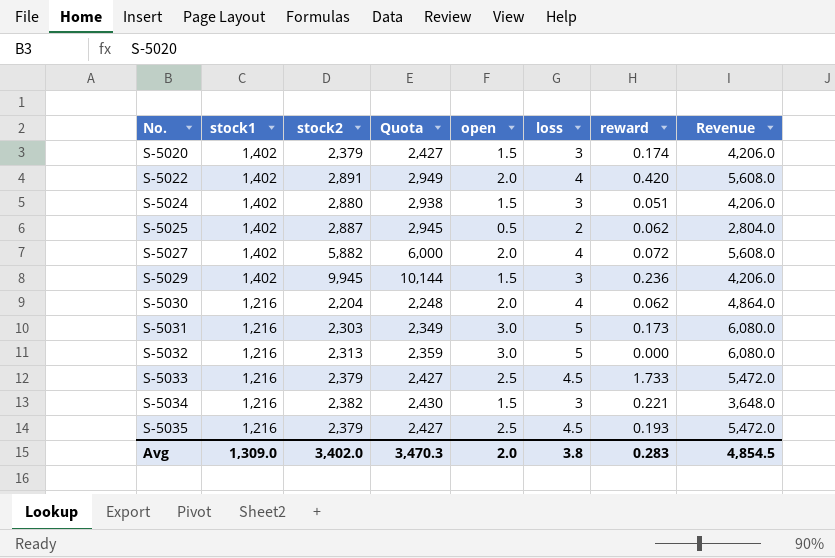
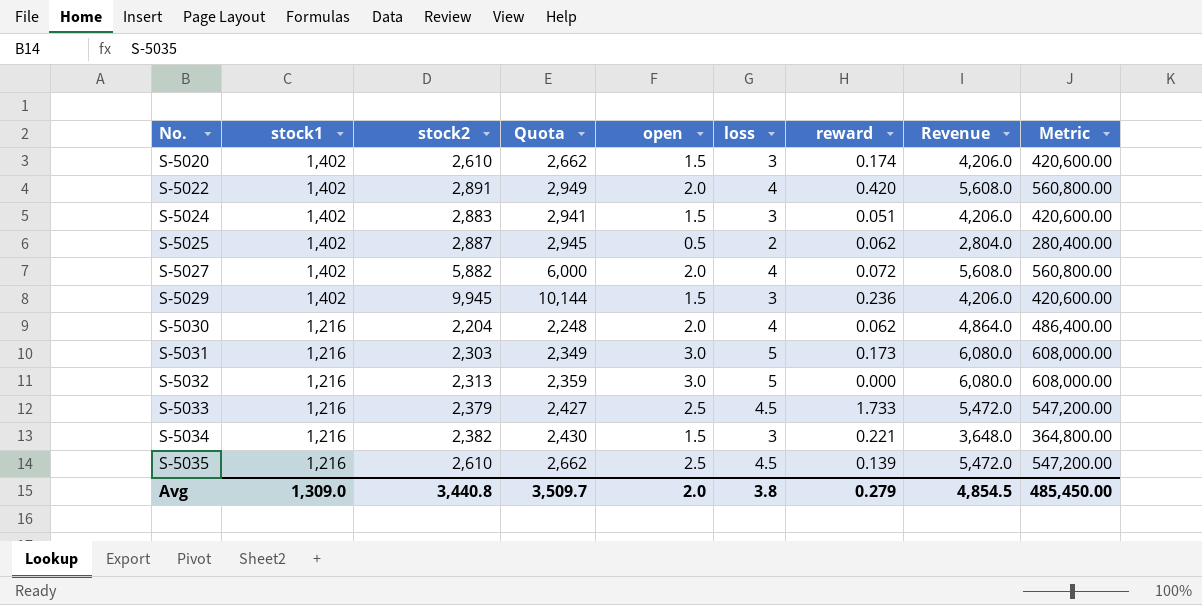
column Metric | formula: none -> [Revenue] * 100
S-5020 | stock2: 2,379 -> 2,610
S-5020 | Quota: 2,427 -> 2,662
S-5024 | stock2: 2,880 -> 2,883
S-5024 | Quota: 2,938 -> 2,941
S-5035 | stock2: 2,379 -> 2,610
S-5035 | Quota: 2,427 -> 2,662
S-5035 | reward: 0.193 -> 0.139
Avg | stock2: 3,402.0 -> 3,440.8
Avg | Quota: 3,470.3 -> 3,509.7
Avg | reward: 0.283 -> 0.279

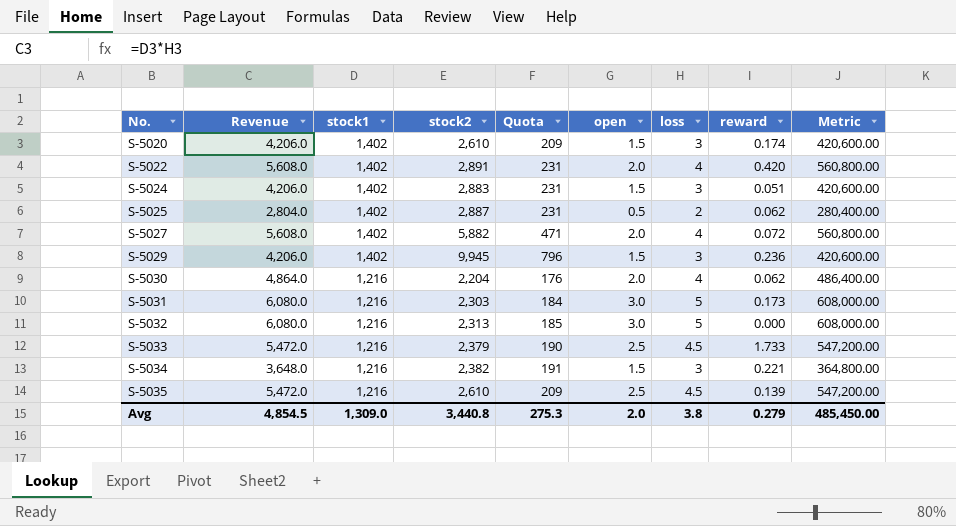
column Revenue | position: 8 -> 2
column Quota | formula: [stock2] * 1.02 -> [stock2] * 0.08
Avg | Quota: 3,509.7 -> 275.3

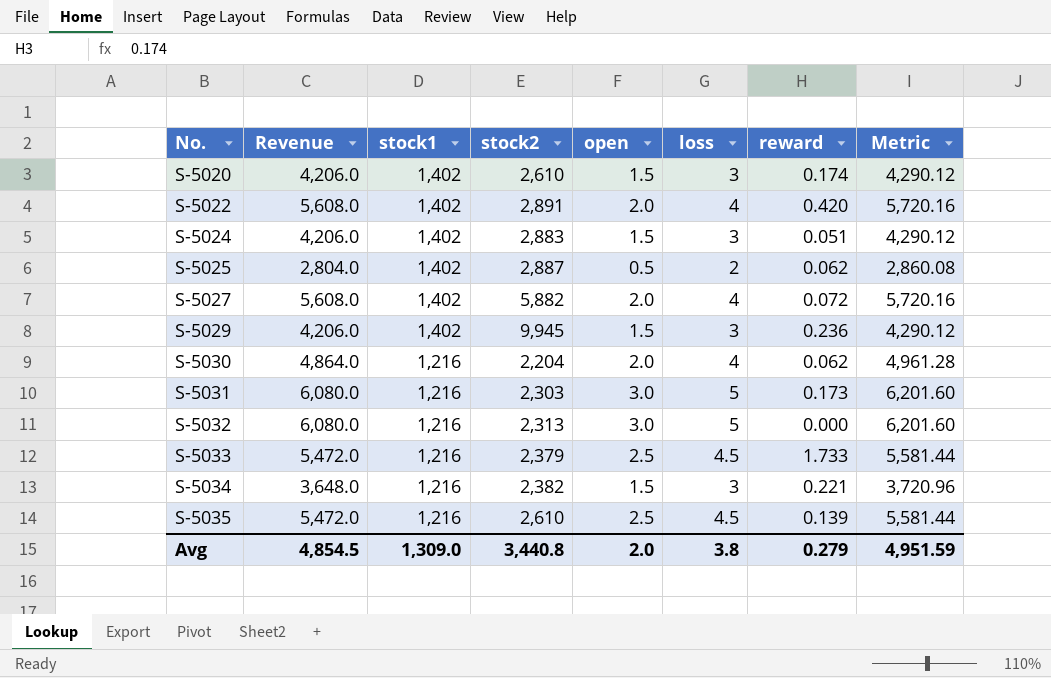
column Quota | formula: [stock2] * 0.08 -> none
column Metric | formula: [Revenue] * 100 -> [Revenue] * 1.02
Avg | Metric: 485,450.00 -> 4,951.59

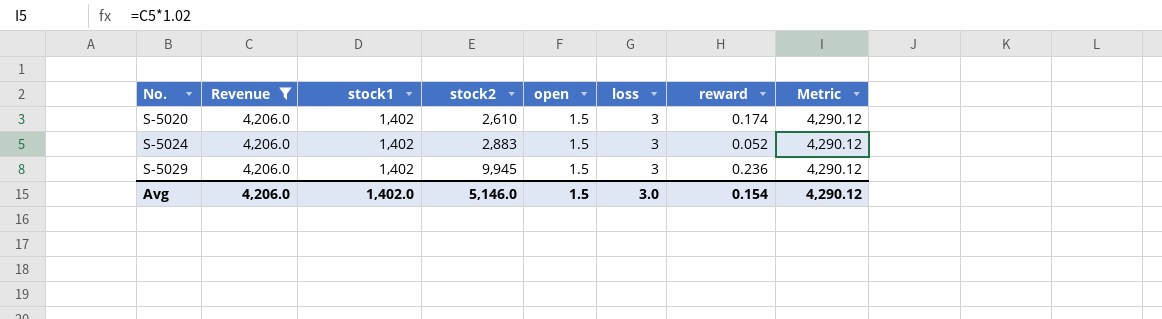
filter: none -> Revenue = 4,206.0
S-5024 | reward: 0.051 -> 0.052
Avg | Revenue: 4,854.5 -> 4,206.0
Avg | stock1: 1,309.0 -> 1,402.0
Avg | stock2: 3,440.8 -> 5,146.0
Avg | open: 2.0 -> 1.5
Avg | loss: 3.8 -> 3.0
Avg | reward: 0.279 -> 0.154
Avg | Metric: 4,951.59 -> 4,290.12

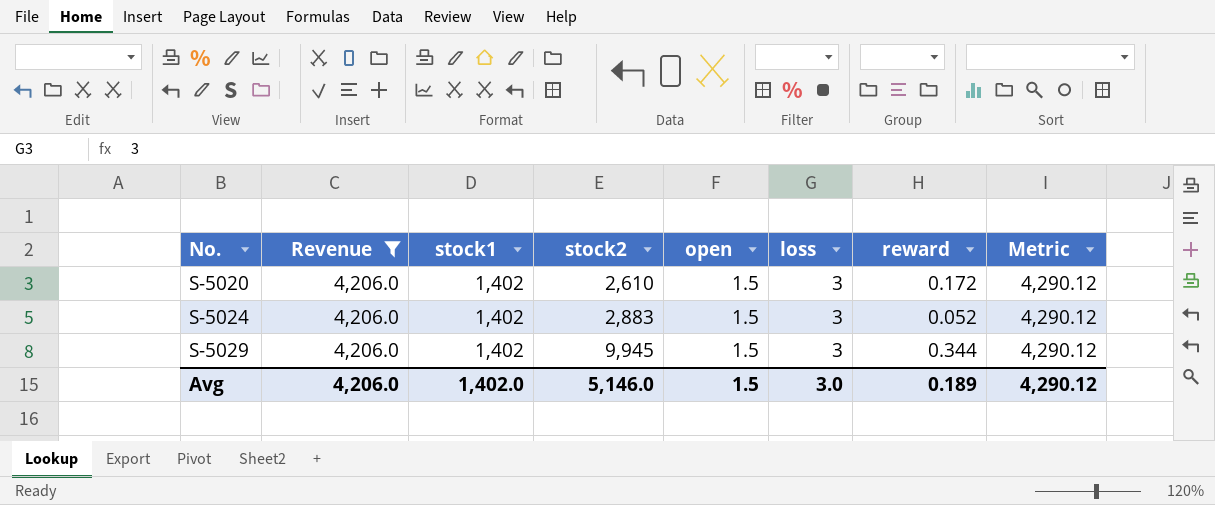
S-5020 | reward: 0.174 -> 0.172
S-5029 | reward: 0.236 -> 0.344
Avg | reward: 0.154 -> 0.189

